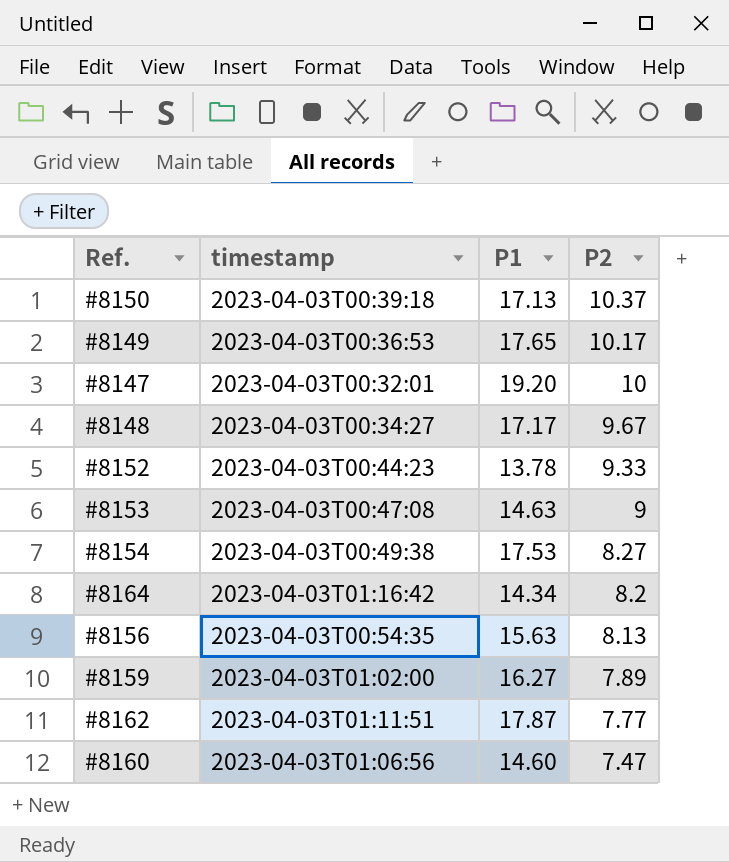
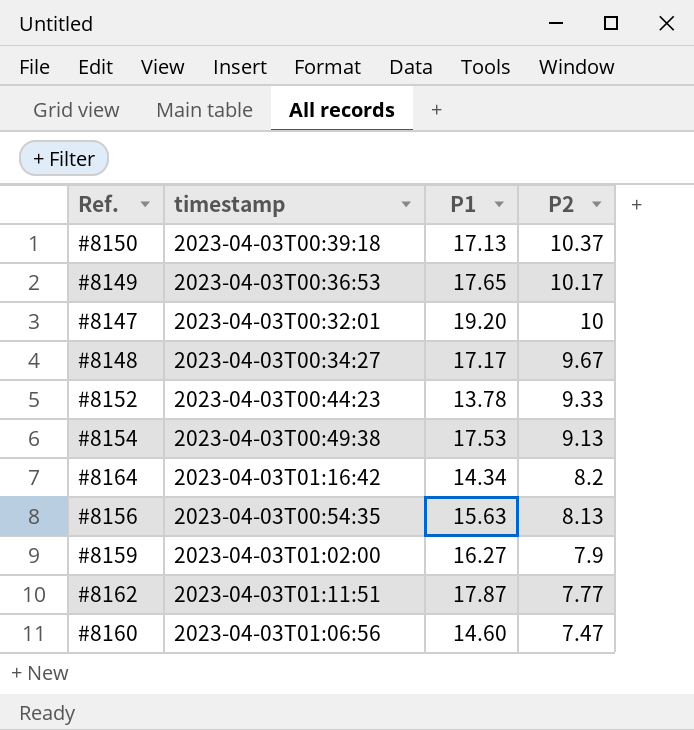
row #8153: 2023-04-03T00:47:08 | 14.63 | 9 -> none
#8154 | P2: 8.27 -> 9.13
#8159 | P2: 7.89 -> 7.9

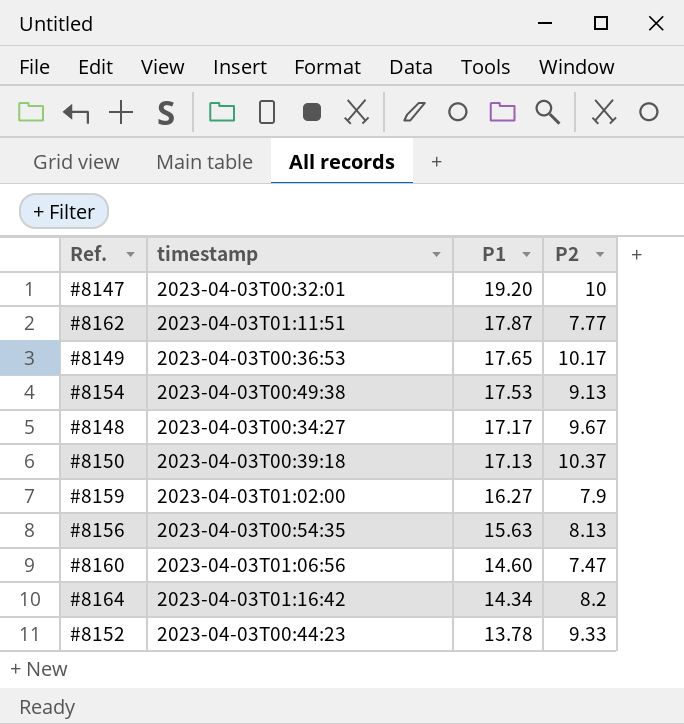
row order: P2 descending -> P1 descending

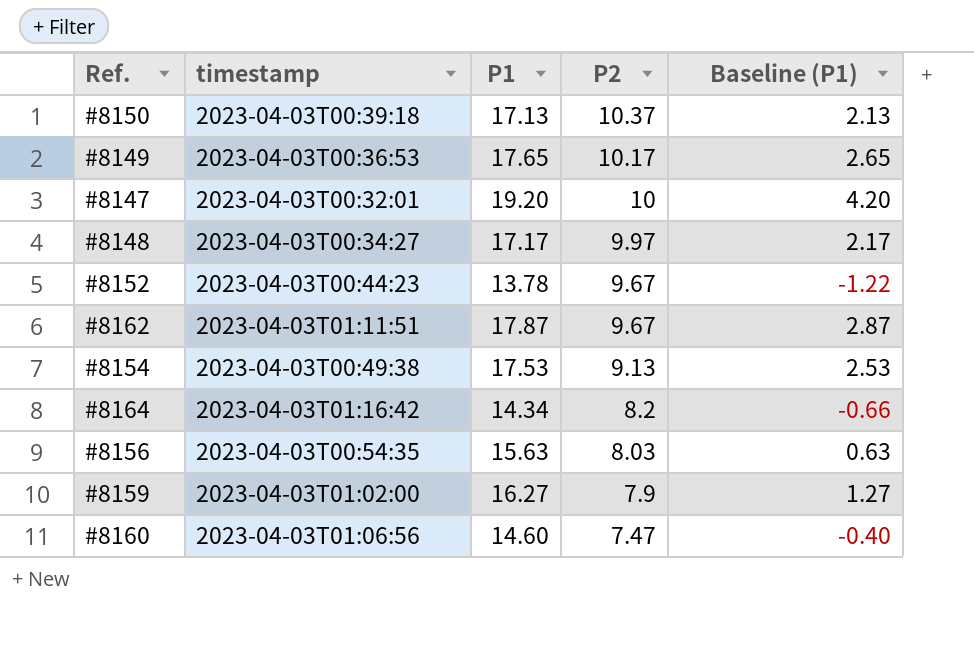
row order: P1 descending -> P2 descending
column Baseline (P1) | formula: none -> [P1] - 15
#8148 | P2: 9.67 -> 9.97
#8152 | P2: 9.33 -> 9.67
#8162 | P2: 7.77 -> 9.67
#8156 | P2: 8.13 -> 8.03

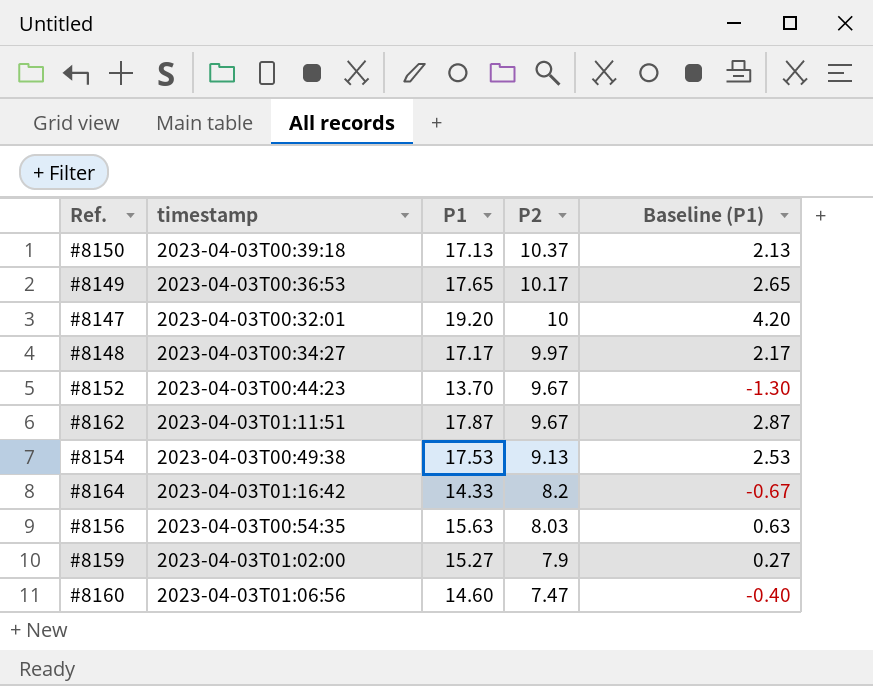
#8152 | P1: 13.78 -> 13.70
#8152 | Baseline (P1): -1.22 -> -1.30
#8164 | P1: 14.34 -> 14.33
#8164 | Baseline (P1): -0.66 -> -0.67
#8159 | P1: 16.27 -> 15.27
#8159 | Baseline (P1): 1.27 -> 0.27

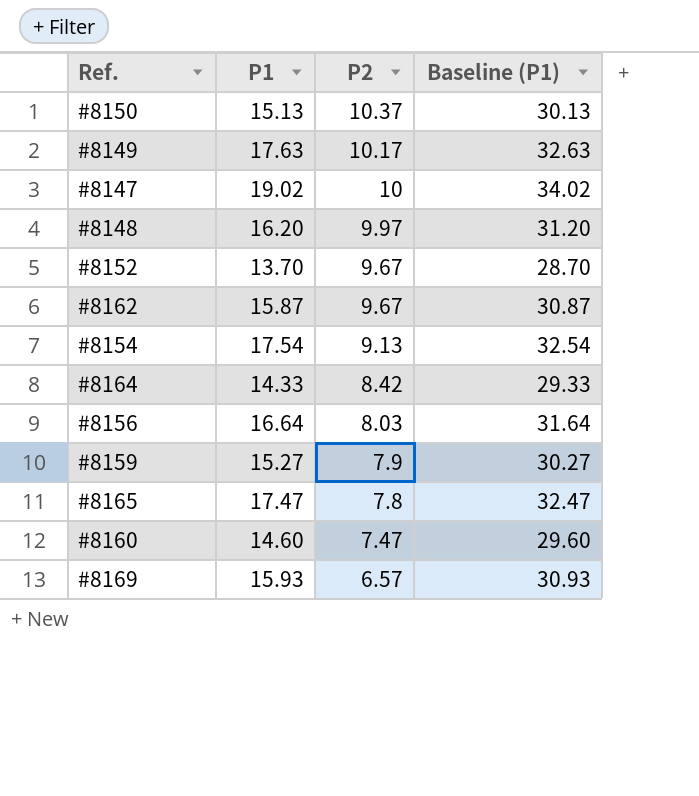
column timestamp | position: 2 -> none
column Baseline (P1) | formula: [P1] - 15 -> [P1] + 15
#8150 | P1: 17.13 -> 15.13
#8149 | P1: 17.65 -> 17.63
#8147 | P1: 19.20 -> 19.02
#8148 | P1: 17.17 -> 16.20
#8162 | P1: 17.87 -> 15.87
#8154 | P1: 17.53 -> 17.54
#8164 | P2: 8.2 -> 8.42
#8156 | P1: 15.63 -> 16.64
row #8165: none -> 17.47 | 7.8 | 32.47
row #8169: none -> 15.93 | 6.57 | 30.93

